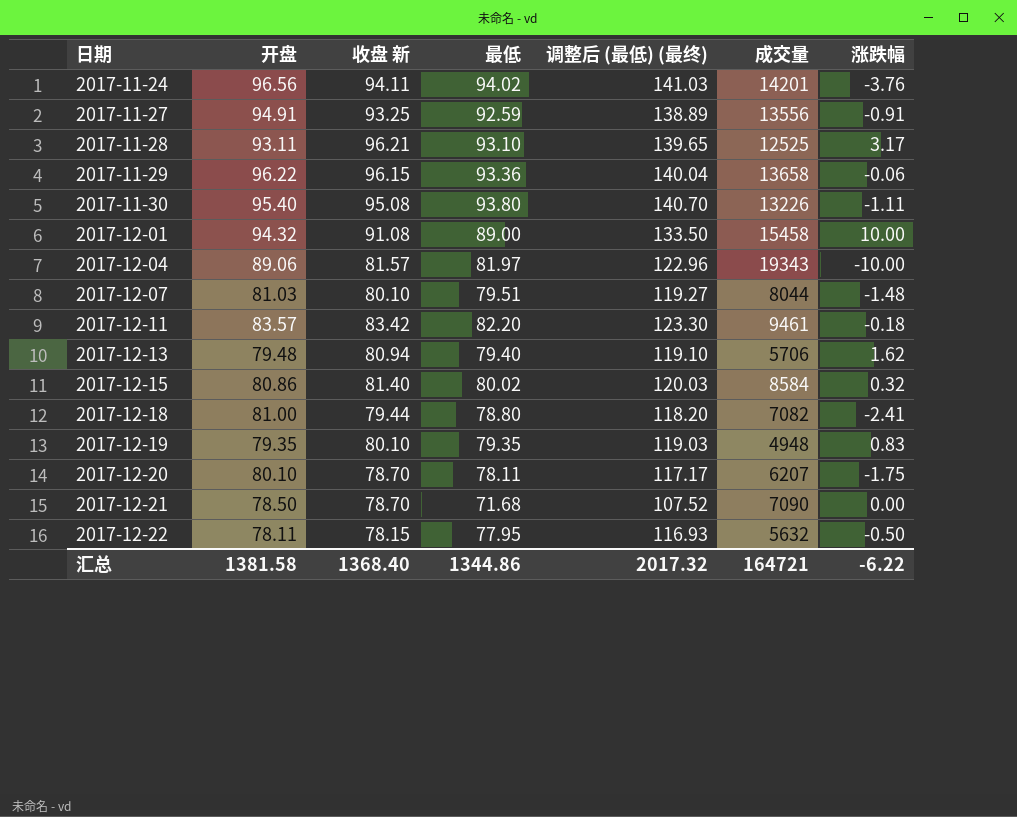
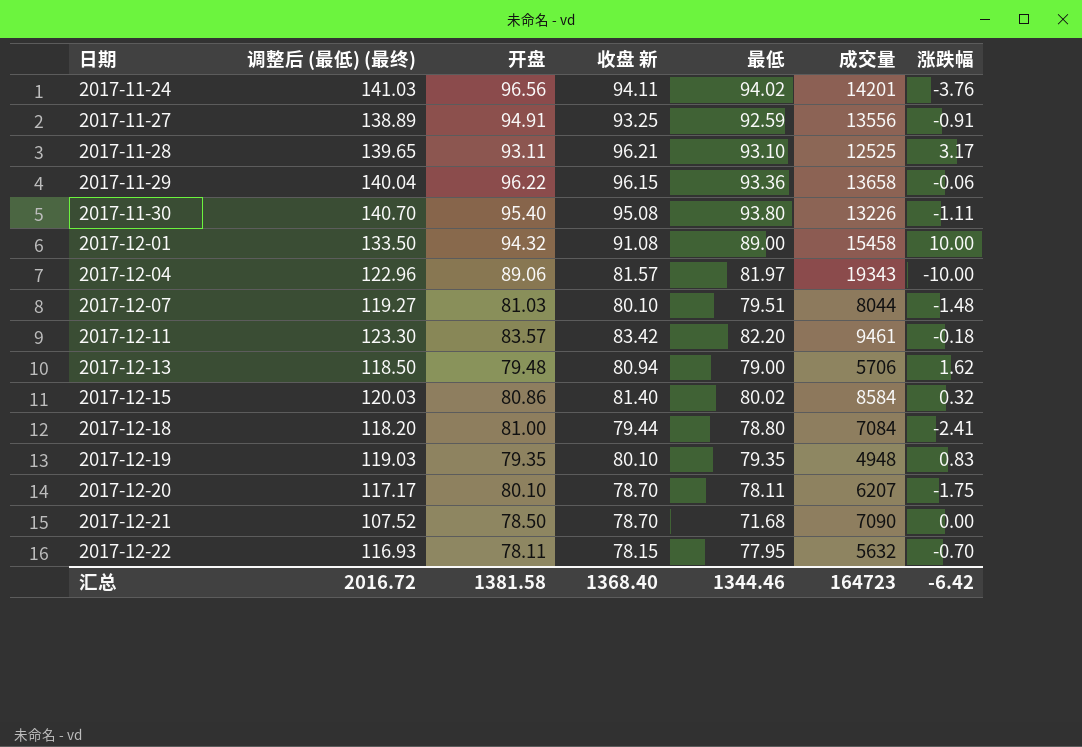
column 调整后 (最低) (最终) | position: 5 -> 2
2017-12-13 | 调整后 (最低) (最终): 119.10 -> 118.50
2017-12-13 | 最低: 79.40 -> 79.00
2017-12-18 | 成交量: 7082 -> 7084
2017-12-22 | 涨跌幅: -0.50 -> -0.70
汇总 | 调整后 (最低) (最终): 2017.32 -> 2016.72
汇总 | 最低: 1344.86 -> 1344.46
汇总 | 成交量: 164721 -> 164723
汇总 | 涨跌幅: -6.22 -> -6.42

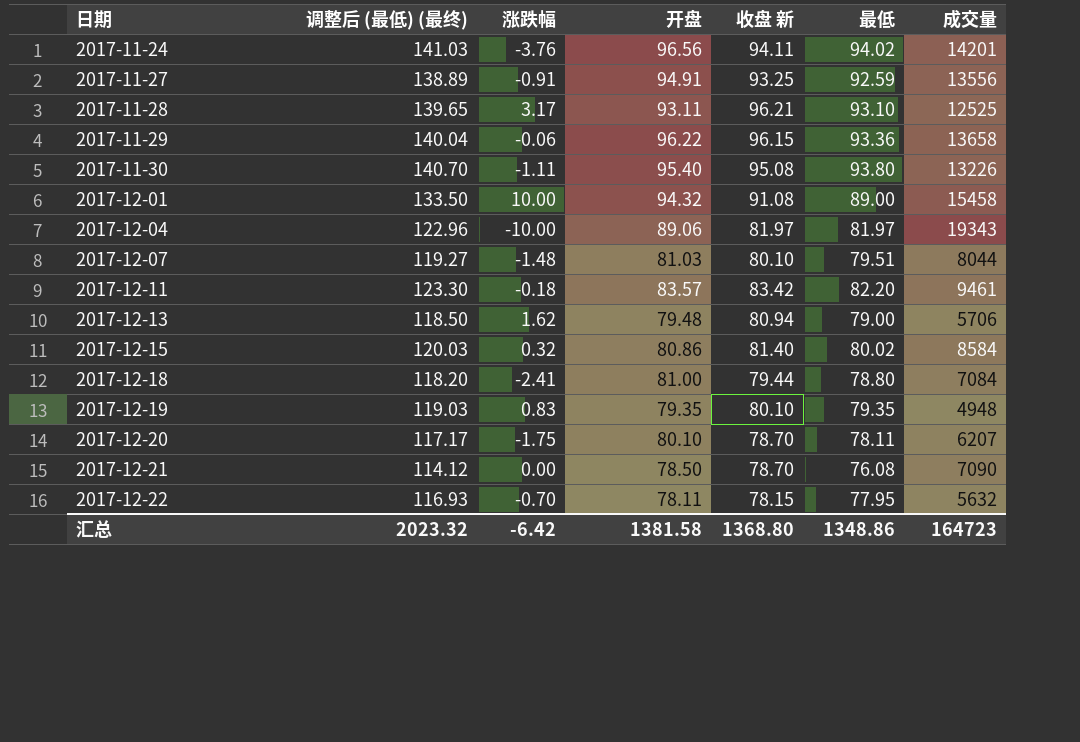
column 涨跌幅 | position: 7 -> 3
2017-12-04 | 收盘 新: 81.57 -> 81.97
2017-12-21 | 调整后 (最低) (最终): 107.52 -> 114.12
2017-12-21 | 最低: 71.68 -> 76.08
汇总 | 调整后 (最低) (最终): 2016.72 -> 2023.32
汇总 | 收盘 新: 1368.40 -> 1368.80
汇总 | 最低: 1344.46 -> 1348.86

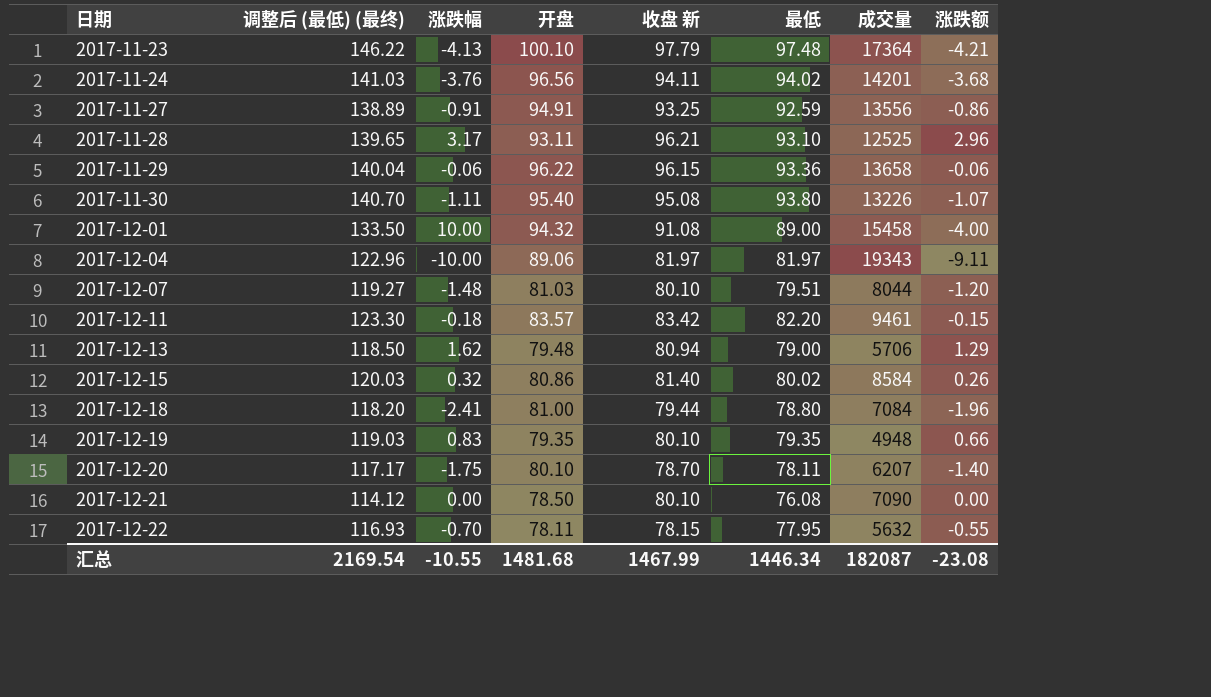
column 涨跌额 | position: none -> 8
row 2017-11-23: none -> 146.22 | -4.13 | 100.10 | 97.79 | 97.48 | 17364 | -4.21
2017-12-21 | 收盘 新: 78.70 -> 80.10
汇总 | 调整后 (最低) (最终): 2023.32 -> 2169.54
汇总 | 涨跌幅: -6.42 -> -10.55
汇总 | 开盘: 1381.58 -> 1481.68
汇总 | 收盘 新: 1368.80 -> 1467.99
汇总 | 最低: 1348.86 -> 1446.34
汇总 | 成交量: 164723 -> 182087

